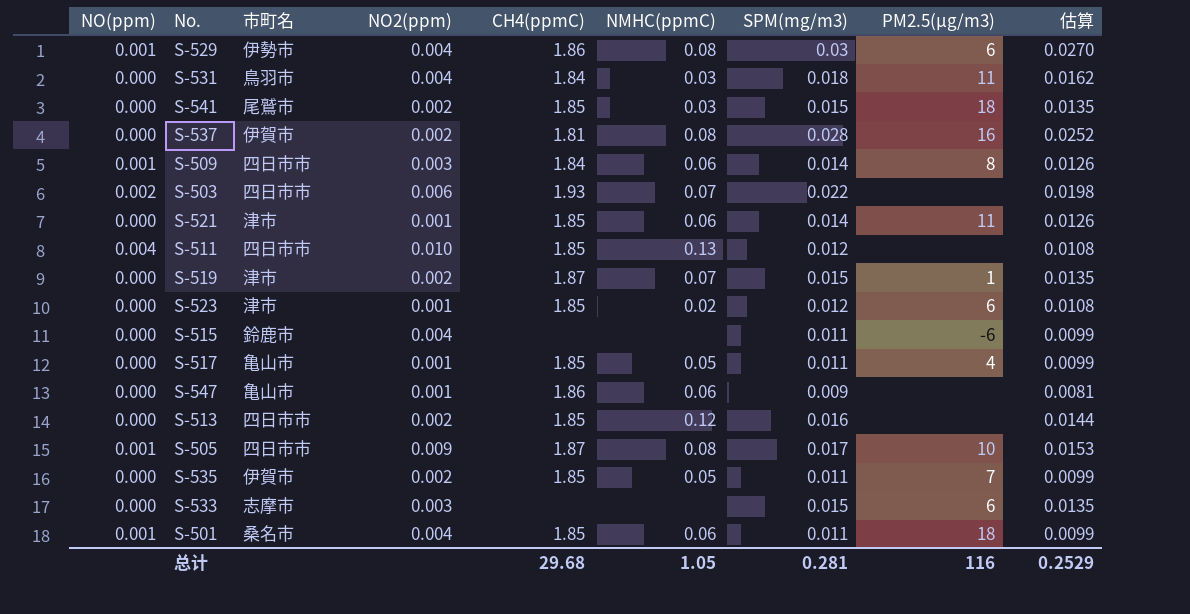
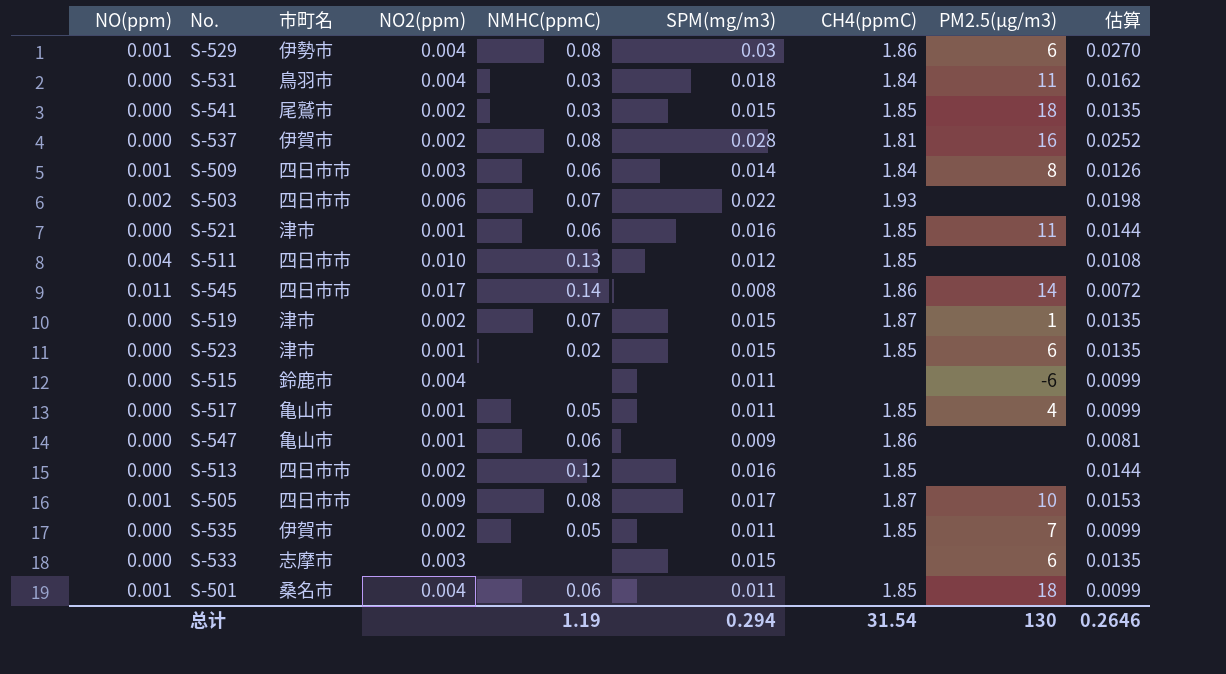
column CH4(ppmC) | position: 5 -> 7
S-521 | SPM(mg/m3): 0.014 -> 0.016
S-521 | 估算: 0.0126 -> 0.0144
row S-545: none -> 0.011 | 四日市市 | 0.017 | 0.14 | 0.008 | 1.86 | 14 | 0.0072
S-523 | SPM(mg/m3): 0.012 -> 0.015
S-523 | 估算: 0.0108 -> 0.0135
总计 | NMHC(ppmC): 1.05 -> 1.19
总计 | SPM(mg/m3): 0.281 -> 0.294
总计 | CH4(ppmC): 29.68 -> 31.54
总计 | PM2.5(μg/m3): 116 -> 130
总计 | 估算: 0.2529 -> 0.2646

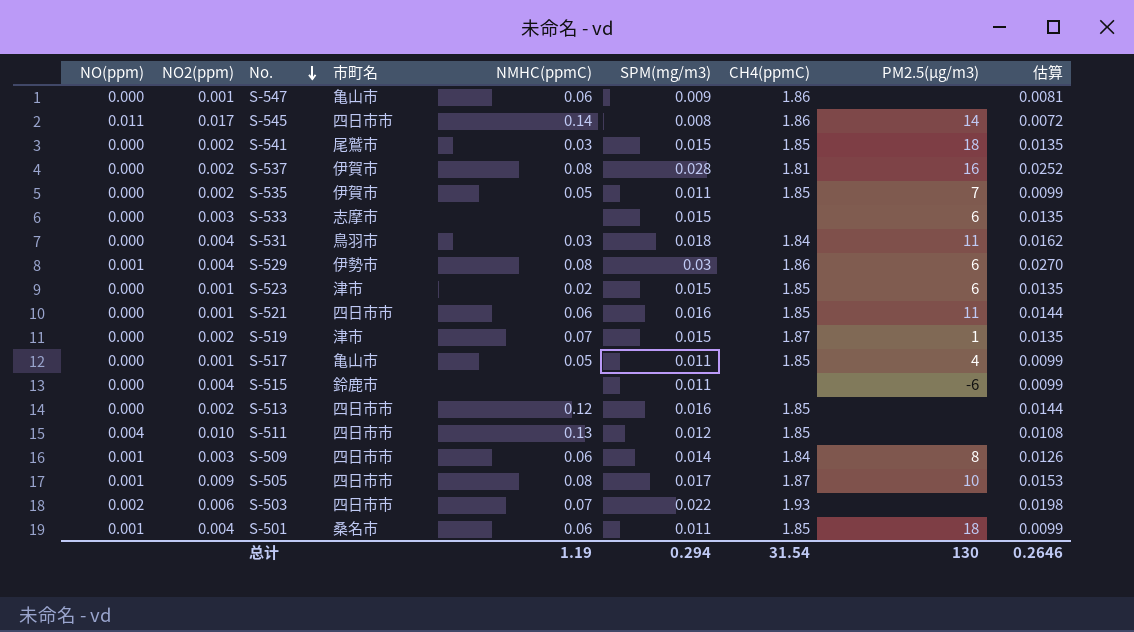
row order: none -> No. descending
column NO2(ppm) | position: 4 -> 2
S-521 | 市町名: 津市 -> 四日市市

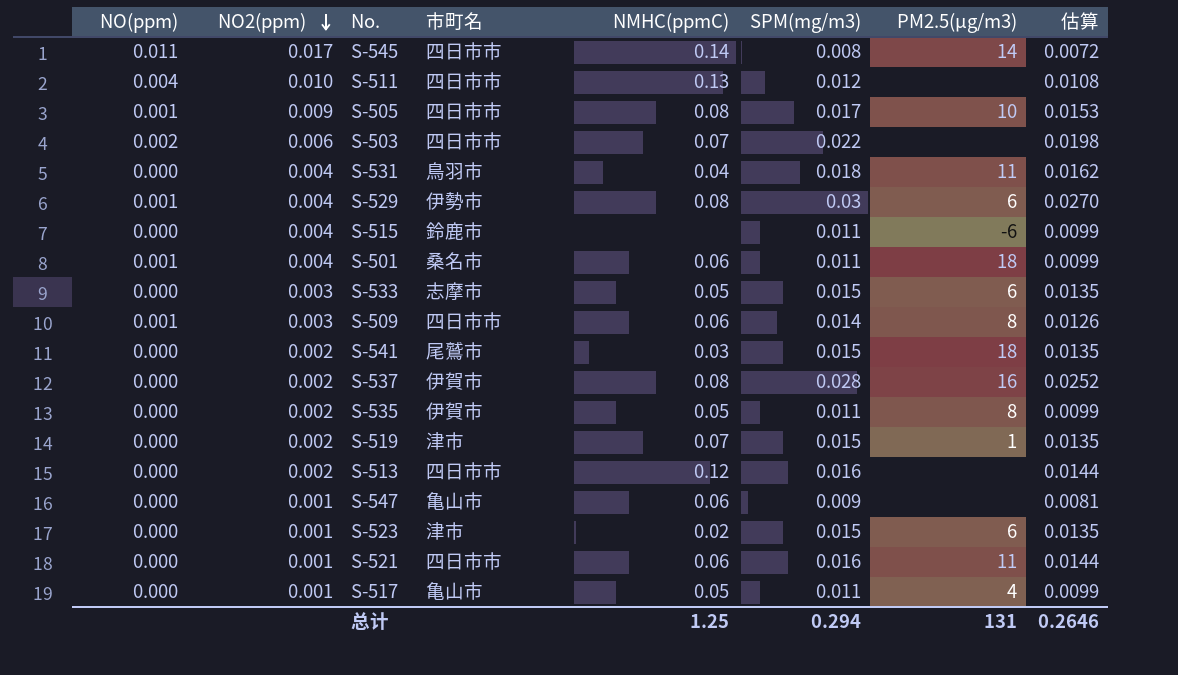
row order: No. descending -> NO2(ppm) descending
column CH4(ppmC) | position: 7 -> none
S-531 | NMHC(ppmC): 0.03 -> 0.04
S-533 | NMHC(ppmC): none -> 0.05
S-535 | PM2.5(μg/m3): 7 -> 8
总计 | NMHC(ppmC): 1.19 -> 1.25
总计 | PM2.5(μg/m3): 130 -> 131

